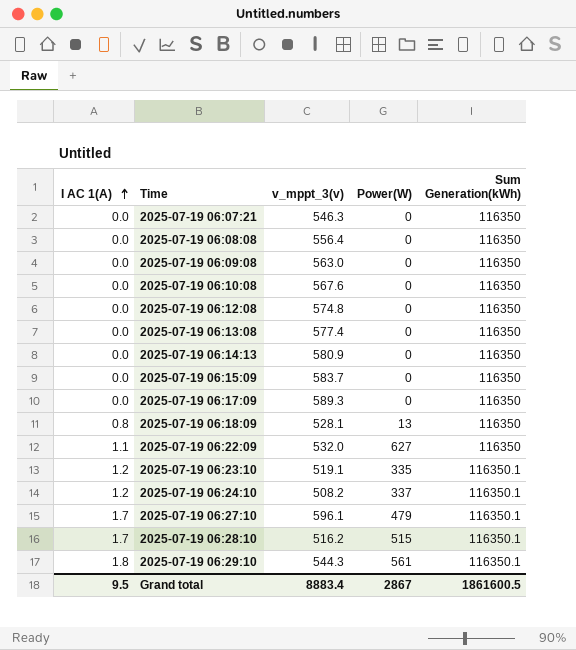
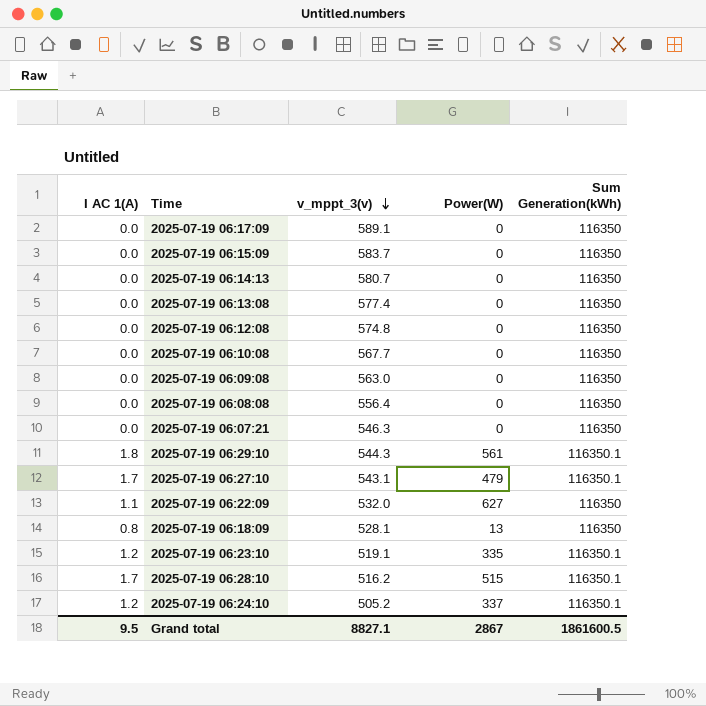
row order: I AC 1(A) ascending -> v_mppt_3(v) descending
2025-07-19 06:17:09 | v_mppt_3(v): 589.3 -> 589.1
2025-07-19 06:14:13 | v_mppt_3(v): 580.9 -> 580.7
2025-07-19 06:10:08 | v_mppt_3(v): 567.6 -> 567.7
2025-07-19 06:27:10 | v_mppt_3(v): 596.1 -> 543.1
2025-07-19 06:24:10 | v_mppt_3(v): 508.2 -> 505.2
Grand total | v_mppt_3(v): 8883.4 -> 8827.1

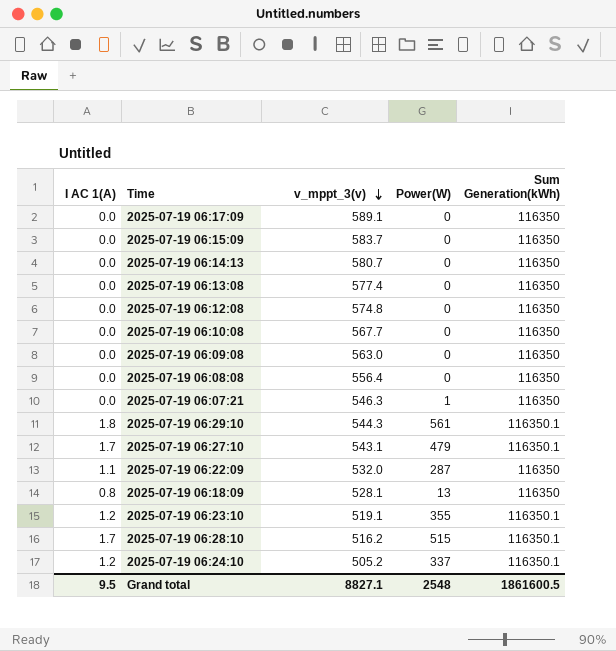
2025-07-19 06:07:21 | Power(W): 0 -> 1
2025-07-19 06:22:09 | Power(W): 627 -> 287
2025-07-19 06:23:10 | Power(W): 335 -> 355
Grand total | Power(W): 2867 -> 2548

